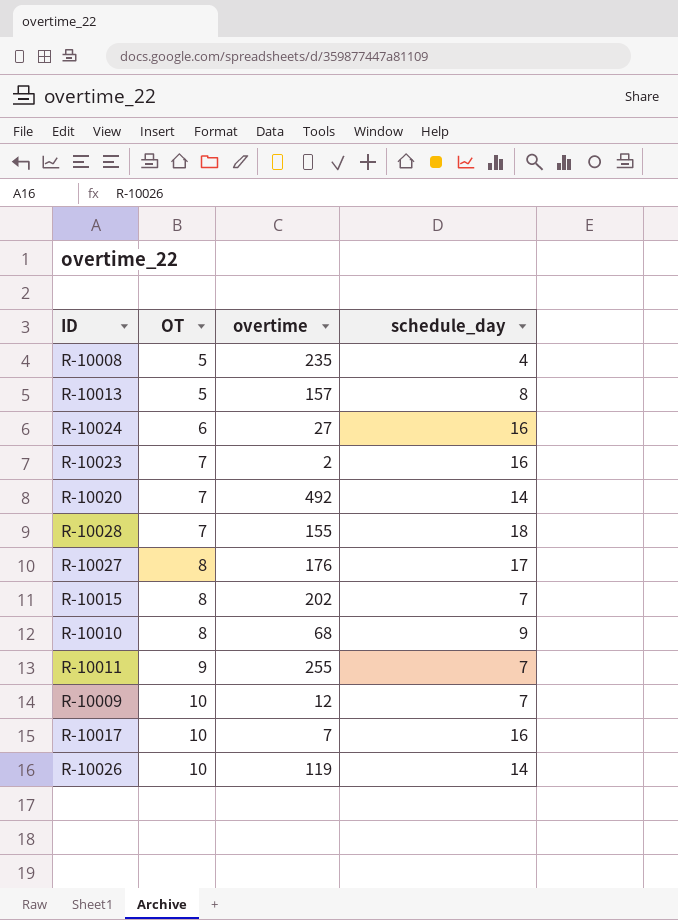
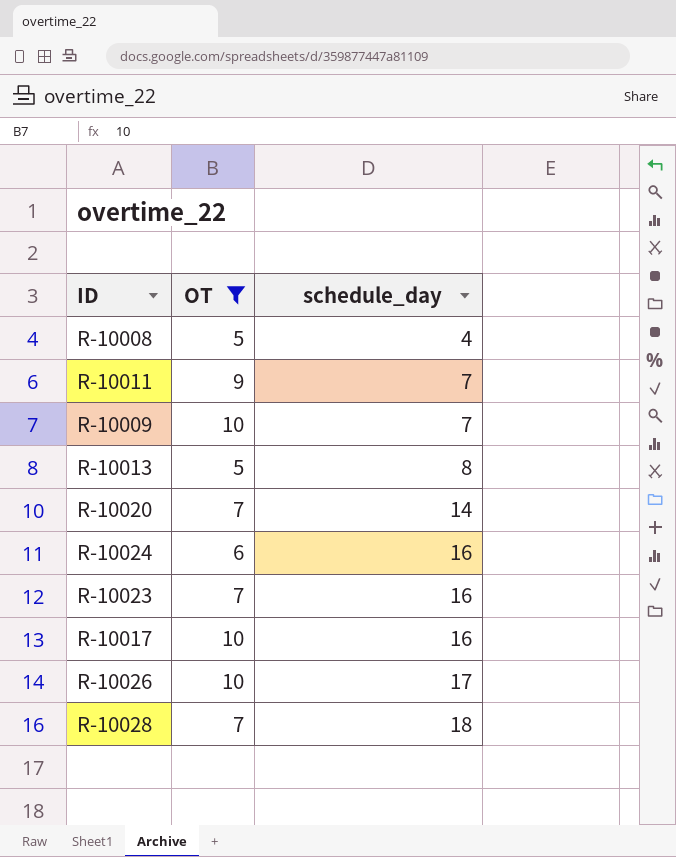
filter: none -> OT != 8
row order: OT ascending -> schedule_day ascending
column overtime | position: 3 -> none
R-10026 | schedule_day: 14 -> 17

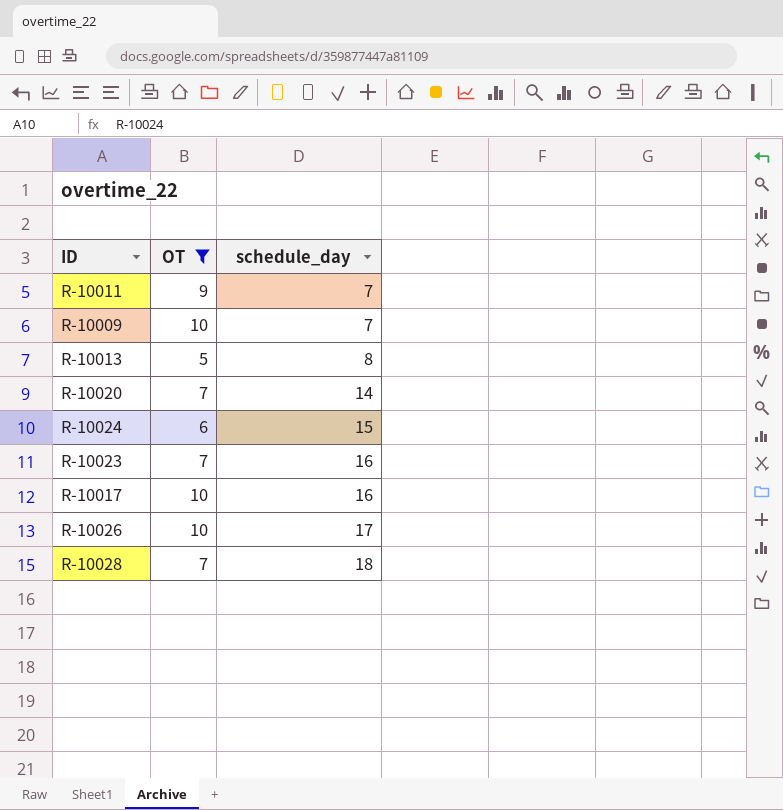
row R-10008: 5 | 4 -> none
R-10024 | schedule_day: 16 -> 15

